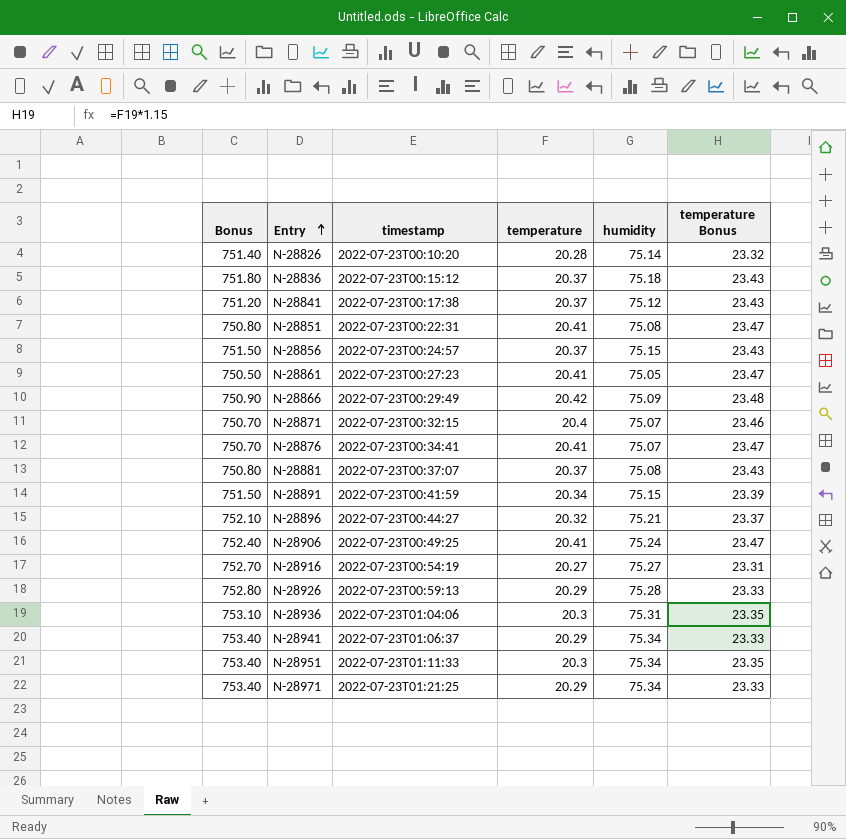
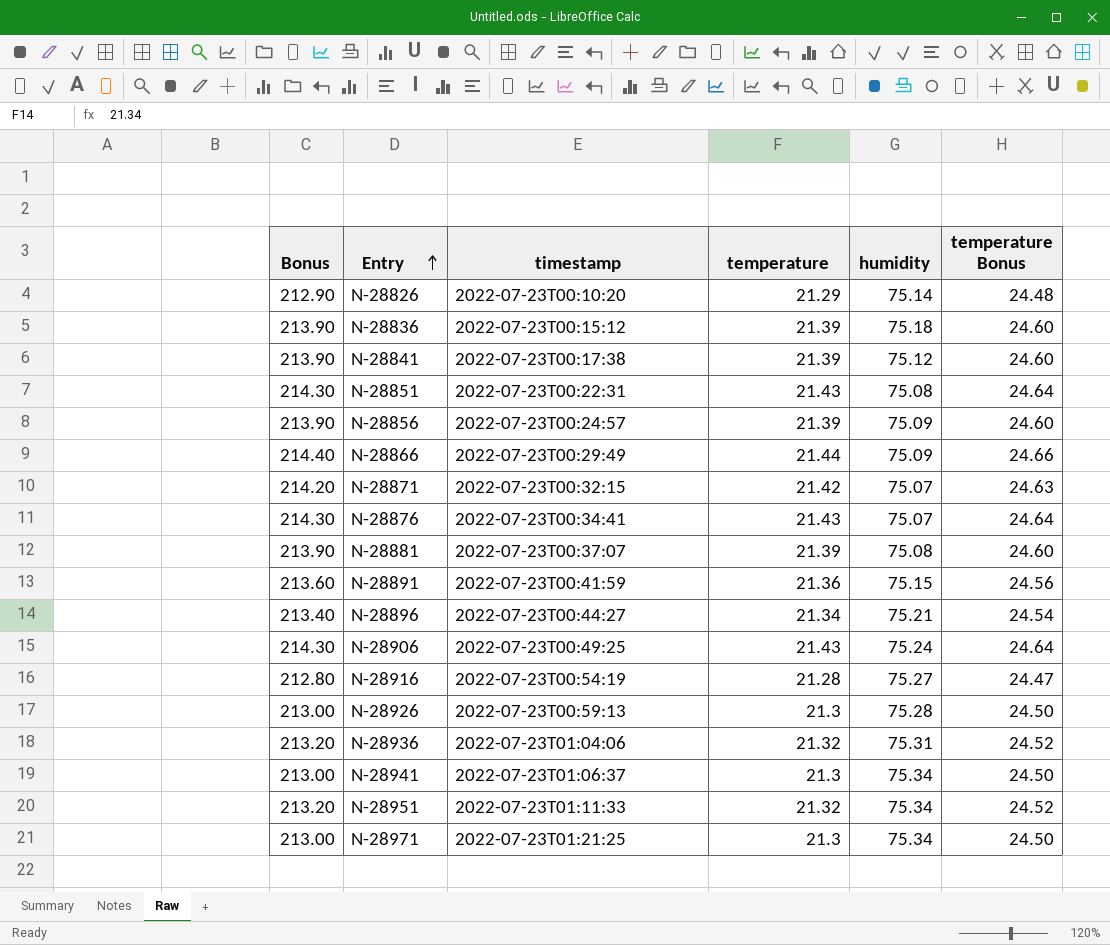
column Bonus | formula: [humidity] * 10 -> [temperature] * 10
row N-28861: 750.50 | 2022-07-23T00:27:23 | 20.41 | 75.05 | 23.47 -> none
N-28826 | temperature: 20.28 -> 21.29
N-28826 | temperature Bonus: 23.32 -> 24.48
N-28836 | temperature: 20.37 -> 21.39
N-28836 | temperature Bonus: 23.43 -> 24.60
N-28841 | temperature: 20.37 -> 21.39
N-28841 | temperature Bonus: 23.43 -> 24.60
N-28851 | temperature: 20.41 -> 21.43
N-28851 | temperature Bonus: 23.47 -> 24.64
N-28856 | temperature: 20.37 -> 21.39
N-28856 | humidity: 75.15 -> 75.09
N-28856 | temperature Bonus: 23.43 -> 24.60
N-28866 | temperature: 20.42 -> 21.44
N-28866 | temperature Bonus: 23.48 -> 24.66
N-28871 | temperature: 20.4 -> 21.42
N-28871 | temperature Bonus: 23.46 -> 24.63
N-28876 | temperature: 20.41 -> 21.43
N-28876 | temperature Bonus: 23.47 -> 24.64
N-28881 | temperature: 20.37 -> 21.39
N-28881 | temperature Bonus: 23.43 -> 24.60
N-28891 | temperature: 20.34 -> 21.36
N-28891 | temperature Bonus: 23.39 -> 24.56
N-28896 | temperature: 20.32 -> 21.34
N-28896 | temperature Bonus: 23.37 -> 24.54
N-28906 | temperature: 20.41 -> 21.43
N-28906 | temperature Bonus: 23.47 -> 24.64
N-28916 | temperature: 20.27 -> 21.28
N-28916 | temperature Bonus: 23.31 -> 24.47
N-28926 | temperature: 20.29 -> 21.3
N-28926 | temperature Bonus: 23.33 -> 24.50
N-28936 | temperature: 20.3 -> 21.32
N-28936 | temperature Bonus: 23.35 -> 24.52
N-28941 | temperature: 20.29 -> 21.3
N-28941 | temperature Bonus: 23.33 -> 24.50
N-28951 | temperature: 20.3 -> 21.32
N-28951 | temperature Bonus: 23.35 -> 24.52
N-28971 | temperature: 20.29 -> 21.3
N-28971 | temperature Bonus: 23.33 -> 24.50

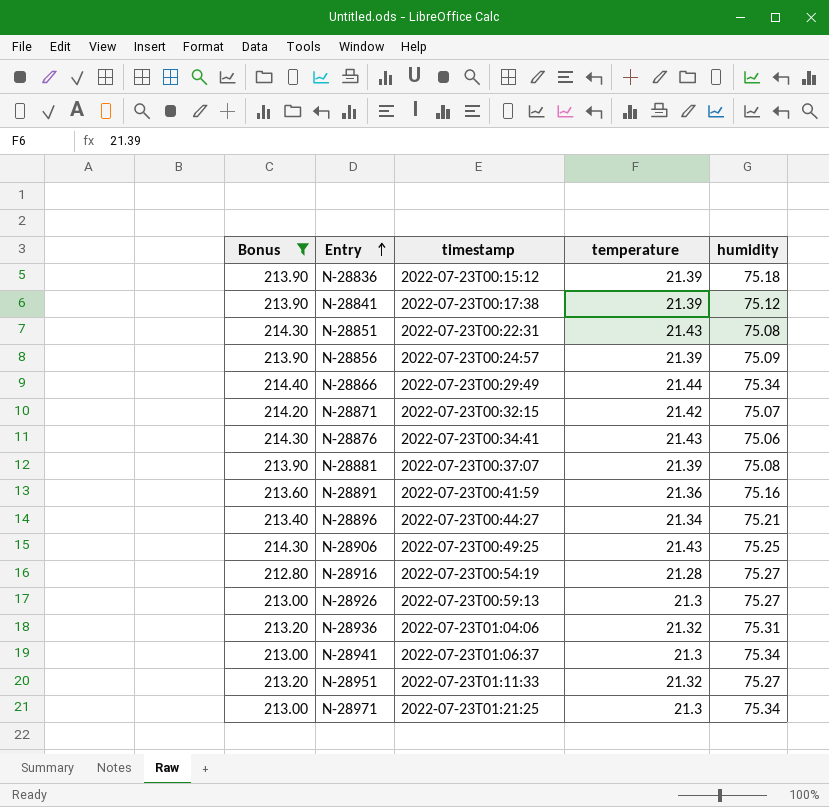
filter: none -> Bonus != 212.90
column temperature Bonus | formula: [temperature] * 1.15 -> none
N-28866 | humidity: 75.09 -> 75.34
N-28876 | humidity: 75.07 -> 75.06
N-28891 | humidity: 75.15 -> 75.16
N-28906 | humidity: 75.24 -> 75.25
N-28926 | humidity: 75.28 -> 75.27
N-28951 | humidity: 75.34 -> 75.27

